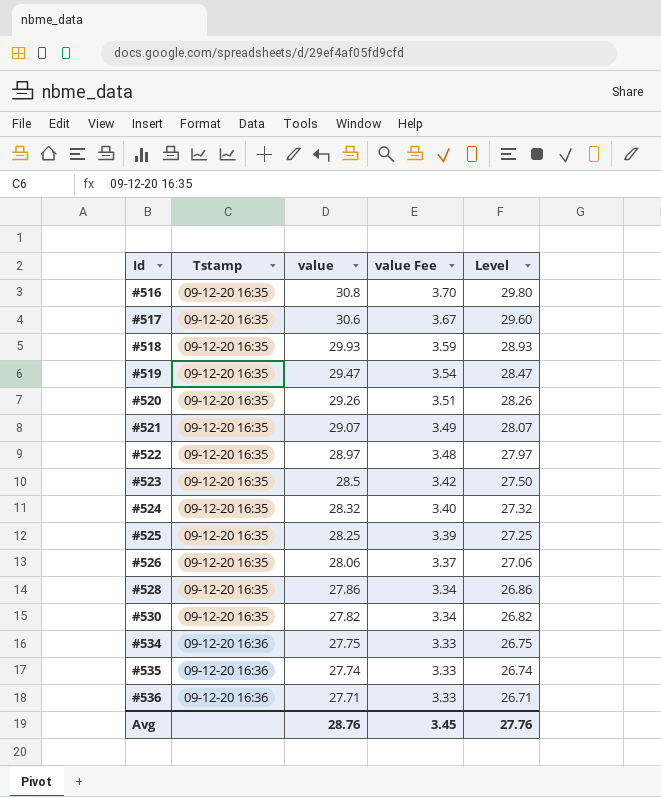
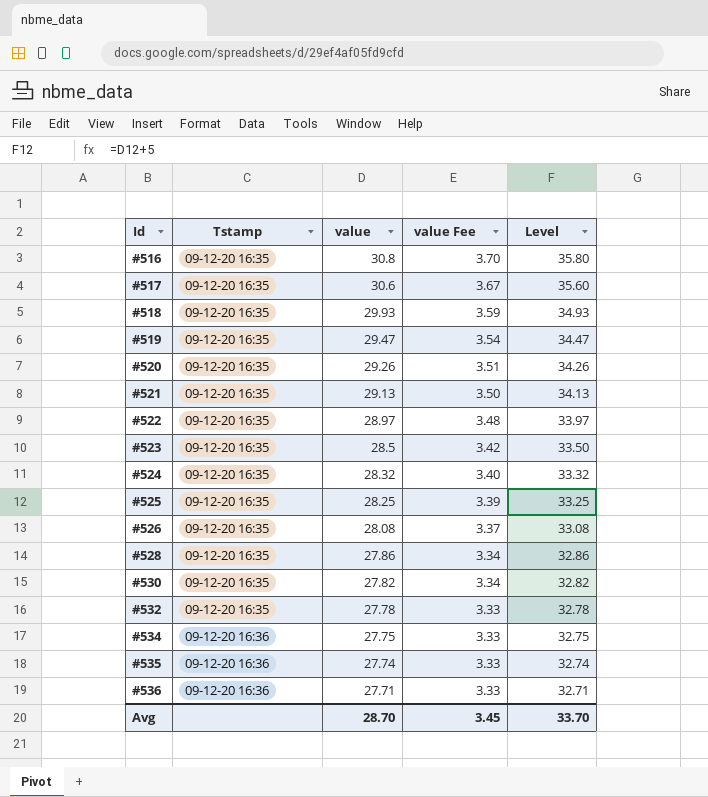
column Level | formula: [value] - 1 -> [value] + 5
#521 | value: 29.07 -> 29.13
#521 | value Fee: 3.49 -> 3.50
#526 | value: 28.06 -> 28.08
row #532: none -> 09-12-20 16:35 | 27.78 | 3.33 | 32.78
Avg | value: 28.76 -> 28.70
Avg | Level: 27.76 -> 33.70

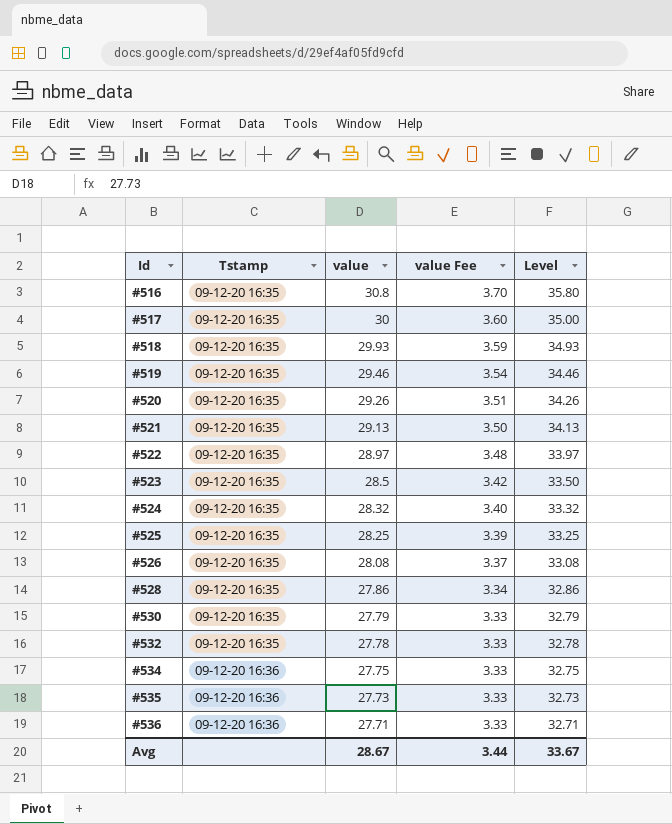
#517 | value: 30.6 -> 30
#517 | value Fee: 3.67 -> 3.60
#517 | Level: 35.60 -> 35.00
#519 | value: 29.47 -> 29.46
#519 | Level: 34.47 -> 34.46
#530 | value: 27.82 -> 27.79
#530 | value Fee: 3.34 -> 3.33
#530 | Level: 32.82 -> 32.79
#535 | value: 27.74 -> 27.73
#535 | Level: 32.74 -> 32.73
Avg | value: 28.70 -> 28.67
Avg | value Fee: 3.45 -> 3.44
Avg | Level: 33.70 -> 33.67

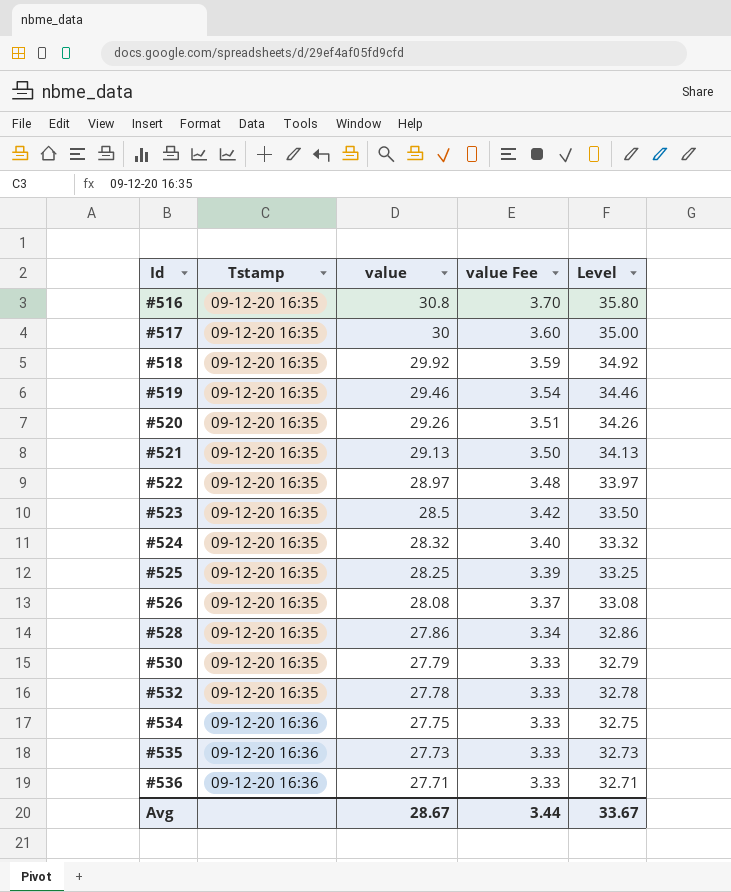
#518 | value: 29.93 -> 29.92
#518 | Level: 34.93 -> 34.92

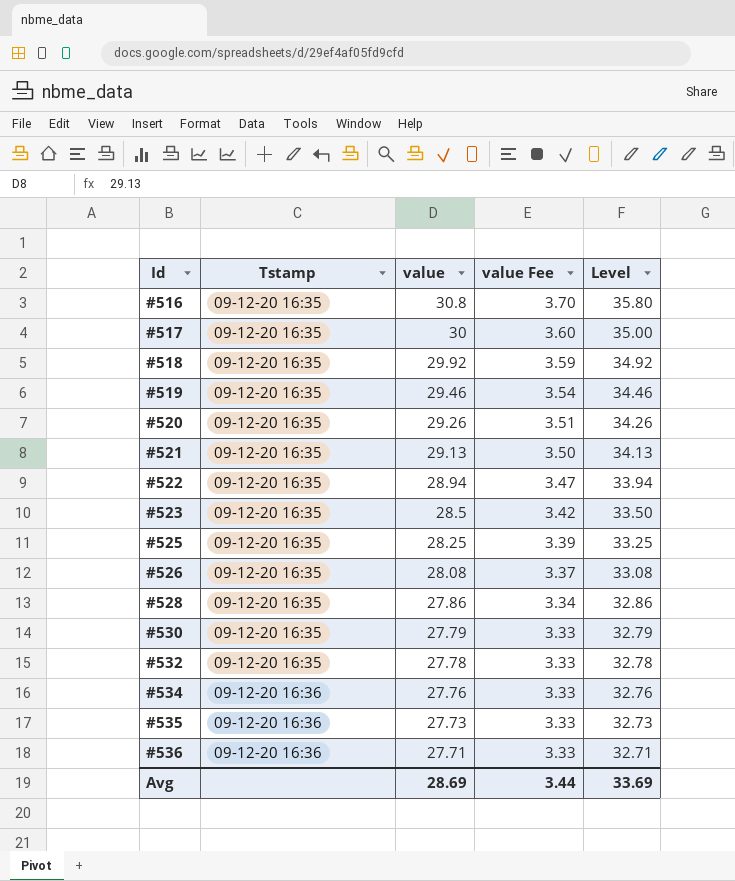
row #524: 09-12-20 16:35 | 28.32 | 3.40 | 33.32 -> none
#522 | value: 28.97 -> 28.94
#522 | value Fee: 3.48 -> 3.47
#522 | Level: 33.97 -> 33.94
#534 | value: 27.75 -> 27.76
#534 | Level: 32.75 -> 32.76
Avg | value: 28.67 -> 28.69
Avg | Level: 33.67 -> 33.69

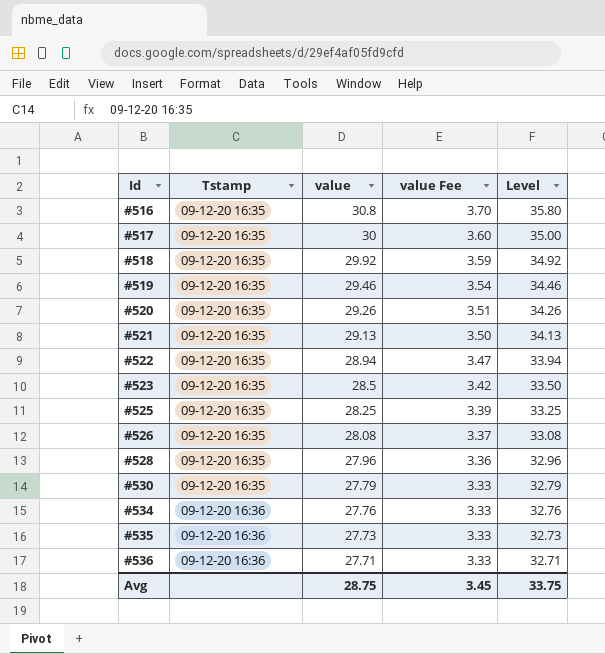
row #532: 09-12-20 16:35 | 27.78 | 3.33 | 32.78 -> none
#528 | value: 27.86 -> 27.96
#528 | value Fee: 3.34 -> 3.36
#528 | Level: 32.86 -> 32.96
Avg | value: 28.69 -> 28.75
Avg | value Fee: 3.44 -> 3.45
Avg | Level: 33.69 -> 33.75

